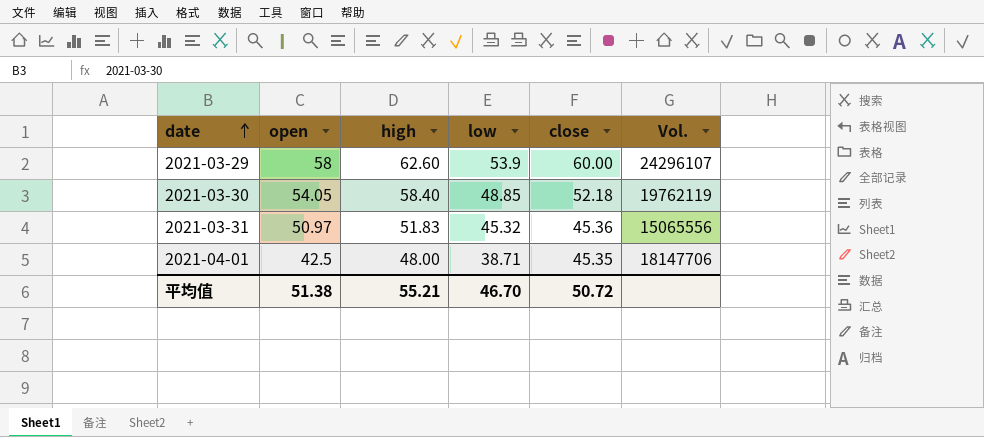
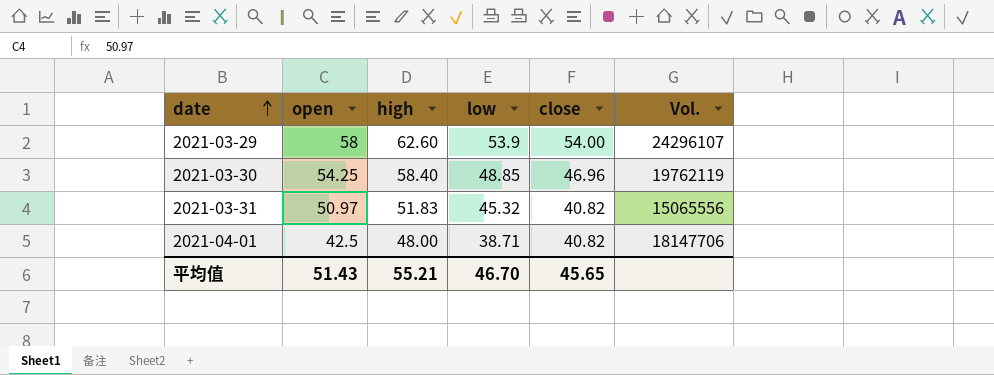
2021-03-29 | close: 60.00 -> 54.00
2021-03-30 | open: 54.05 -> 54.25
2021-03-30 | close: 52.18 -> 46.96
2021-03-31 | close: 45.36 -> 40.82
2021-04-01 | close: 45.35 -> 40.82
平均值 | open: 51.38 -> 51.43
平均值 | close: 50.72 -> 45.65

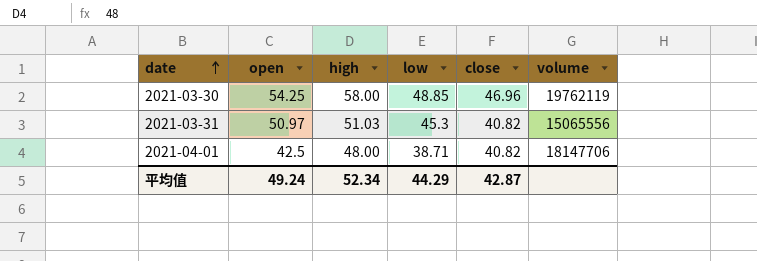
column name: Vol. -> volume
row 2021-03-29: 58 | 62.60 | 53.9 | 54.00 | 24296107 -> none
2021-03-30 | high: 58.40 -> 58.00
2021-03-31 | high: 51.83 -> 51.03
2021-03-31 | low: 45.32 -> 45.3
平均值 | open: 51.43 -> 49.24
平均值 | high: 55.21 -> 52.34
平均值 | low: 46.70 -> 44.29
平均值 | close: 45.65 -> 42.87

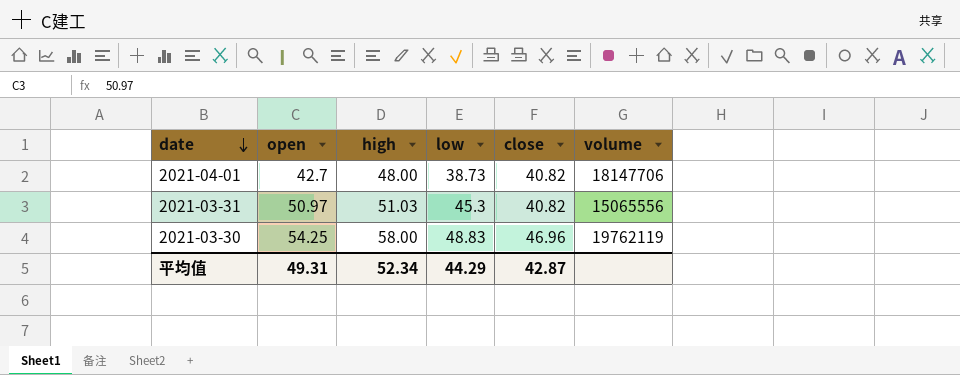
row order: date ascending -> date descending
2021-04-01 | open: 42.5 -> 42.7
2021-04-01 | low: 38.71 -> 38.73
2021-03-30 | low: 48.85 -> 48.83
平均值 | open: 49.24 -> 49.31

